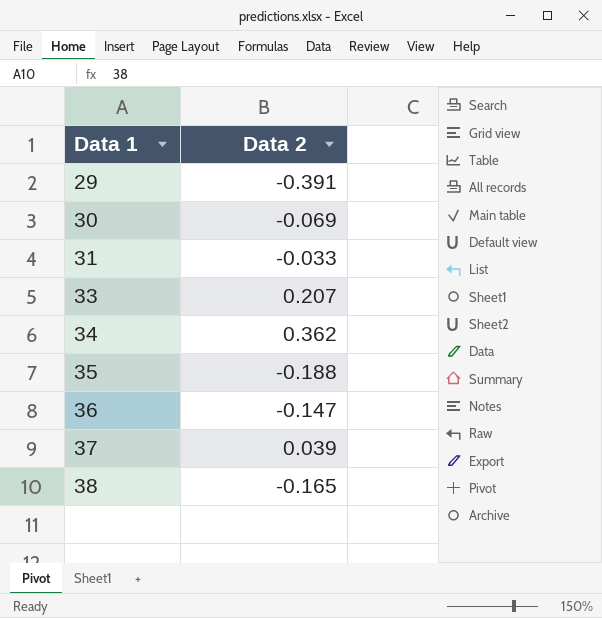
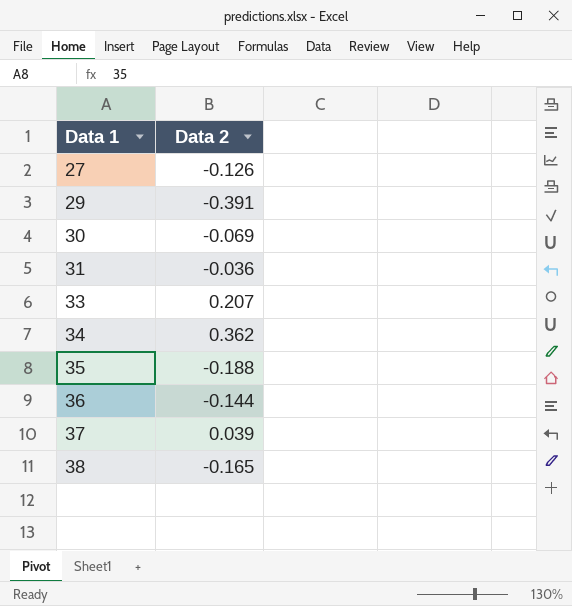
row 27: none -> -0.126
31 | Data 2: -0.033 -> -0.036
36 | Data 2: -0.147 -> -0.144

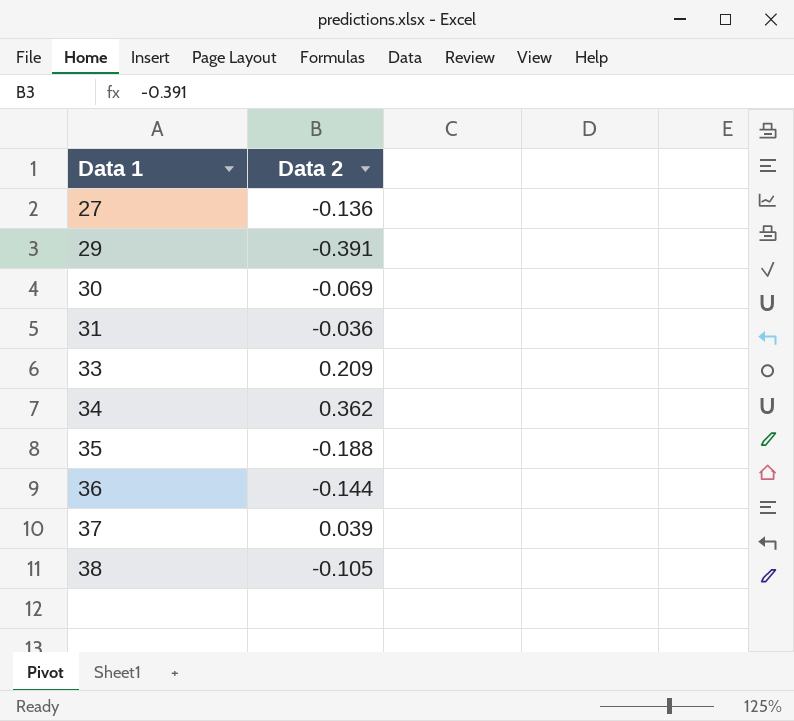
27 | Data 2: -0.126 -> -0.136
33 | Data 2: 0.207 -> 0.209
38 | Data 2: -0.165 -> -0.105

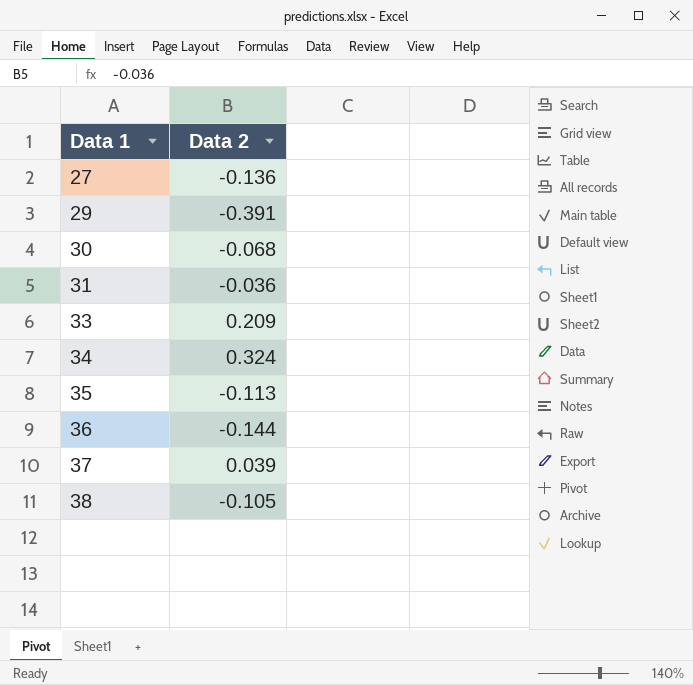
30 | Data 2: -0.069 -> -0.068
34 | Data 2: 0.362 -> 0.324
35 | Data 2: -0.188 -> -0.113

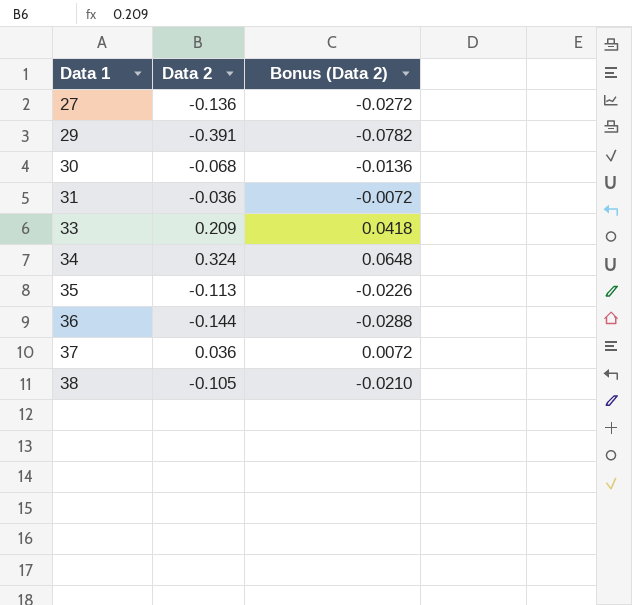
column Bonus (Data 2) | formula: none -> [Data 2] * 0.2
37 | Data 2: 0.039 -> 0.036

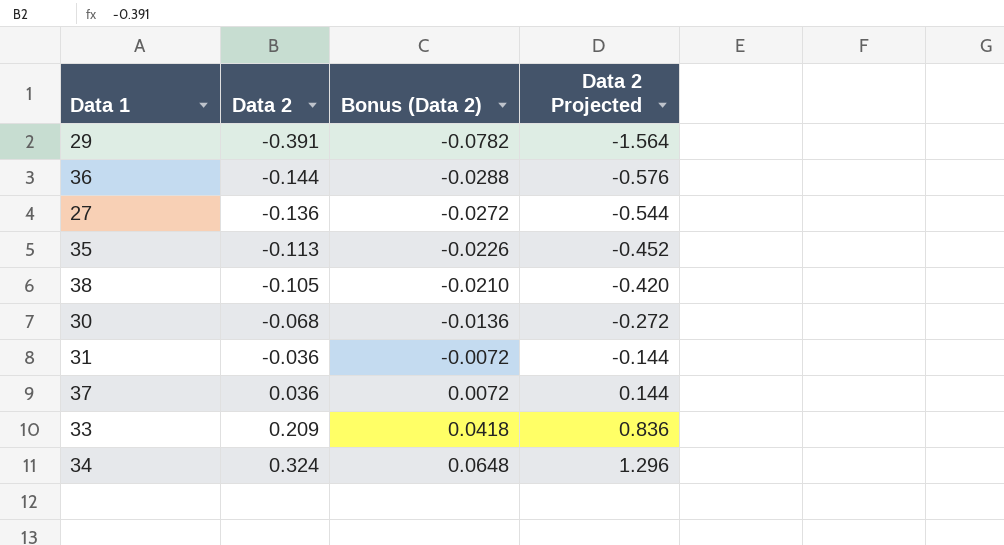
row order: Data 1 ascending -> Data 2 ascending
column Data 2 Projected | formula: none -> [Data 2] * 4

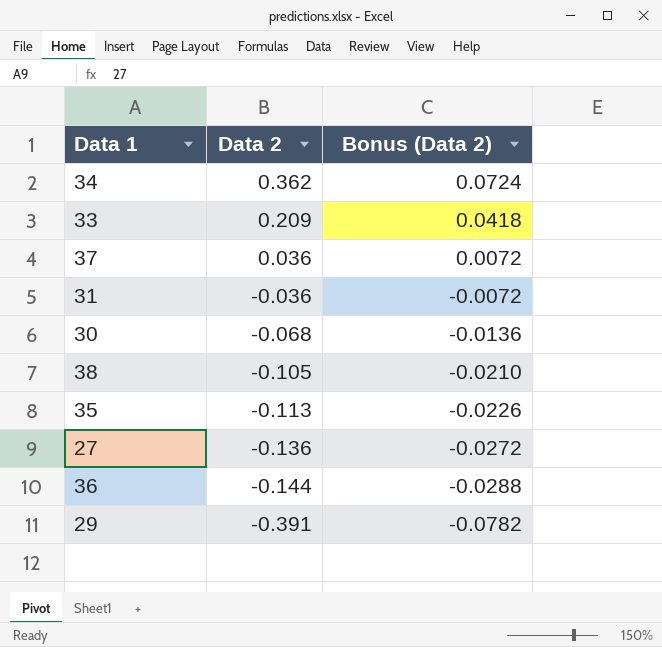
row order: Data 2 ascending -> Data 2 descending
column Data 2 Projected | formula: [Data 2] * 4 -> none
34 | Data 2: 0.324 -> 0.362
34 | Bonus (Data 2): 0.0648 -> 0.0724

